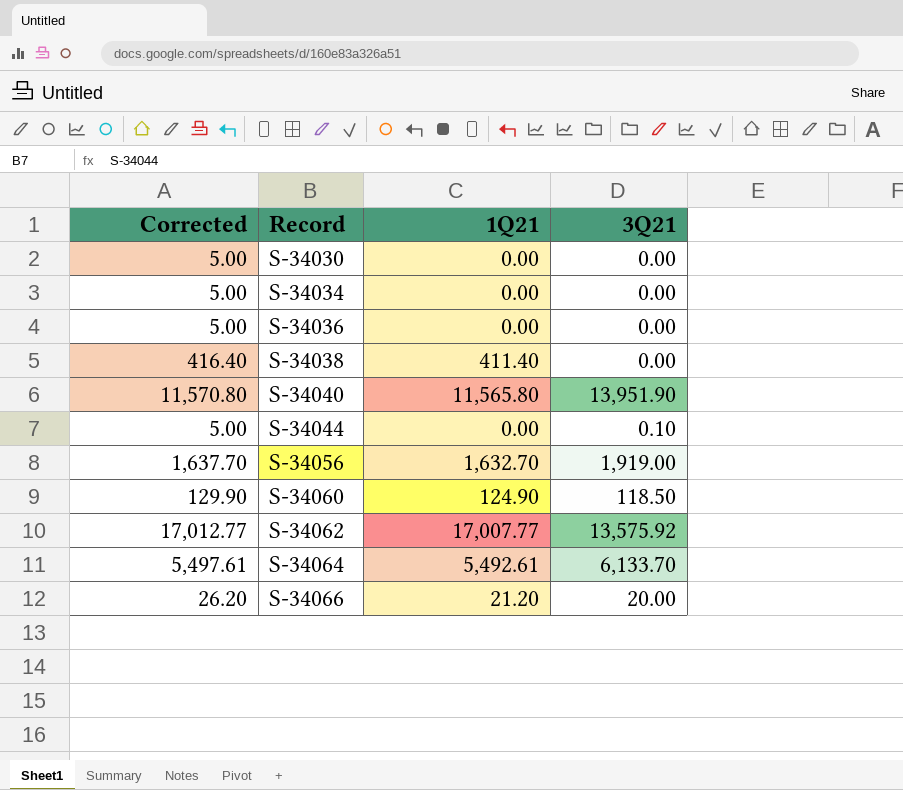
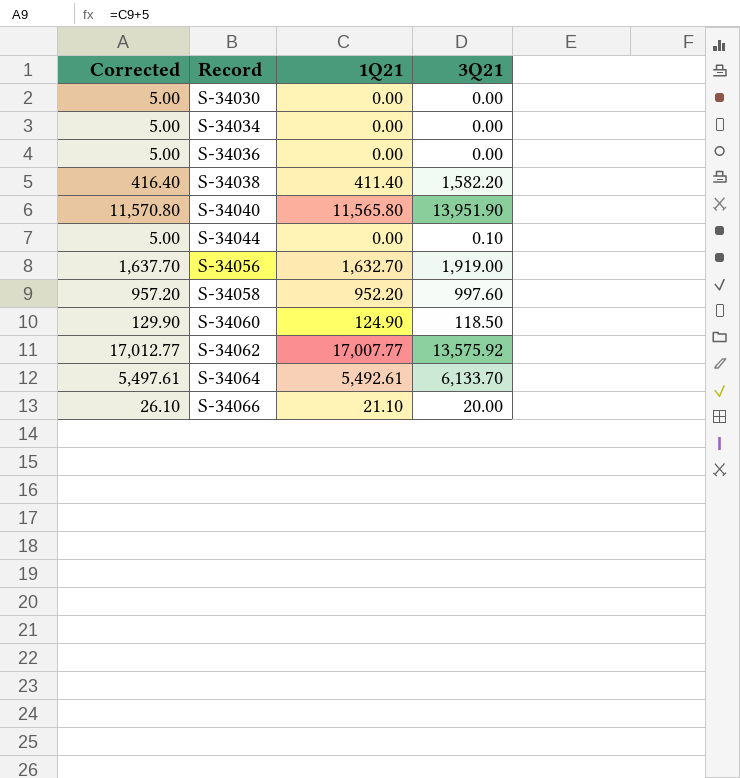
S-34038 | 3Q21: 0.00 -> 1,582.20
row S-34058: none -> 957.20 | 952.20 | 997.60
S-34066 | Corrected: 26.20 -> 26.10
S-34066 | 1Q21: 21.20 -> 21.10

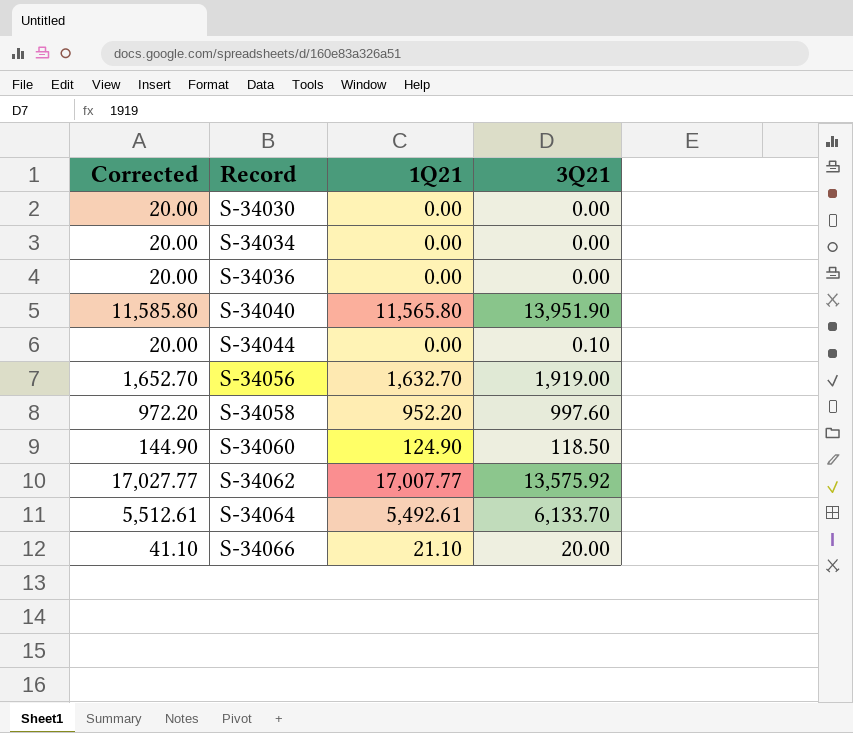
column Corrected | formula: [1Q21] + 5 -> [1Q21] + 20
row S-34038: 416.40 | 411.40 | 1,582.20 -> none

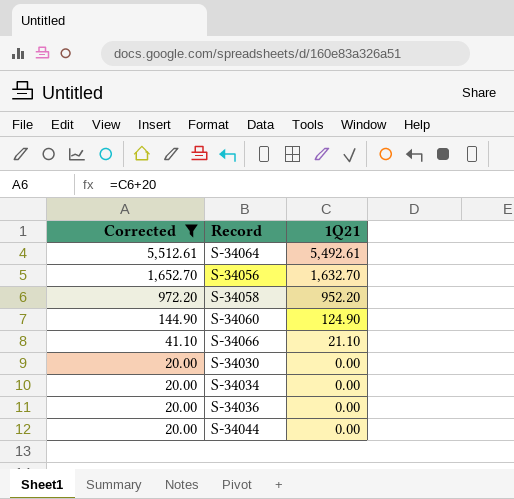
filter: none -> Corrected <= 5,512.61
row order: Record ascending -> Corrected descending
column 3Q21 | position: 4 -> none

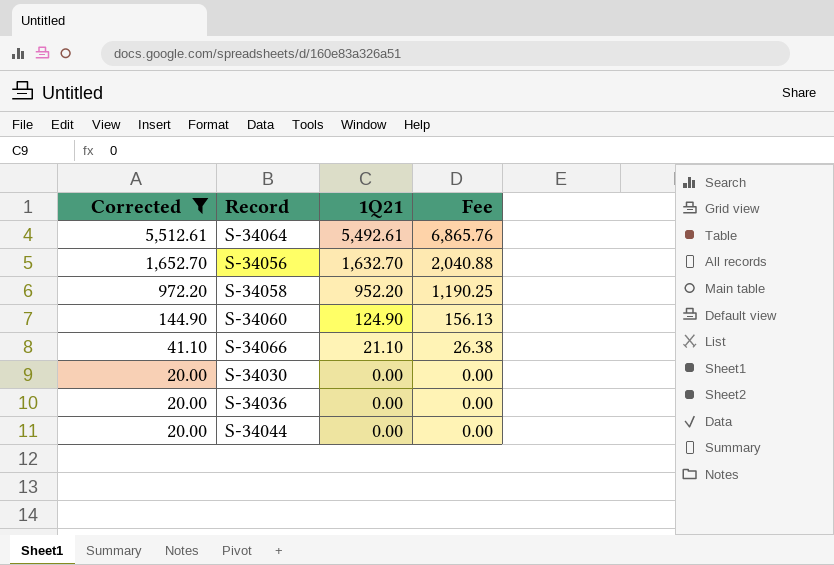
column Fee | formula: none -> [1Q21] * 1.25
row S-34034: 20.00 | 0.00 -> none

